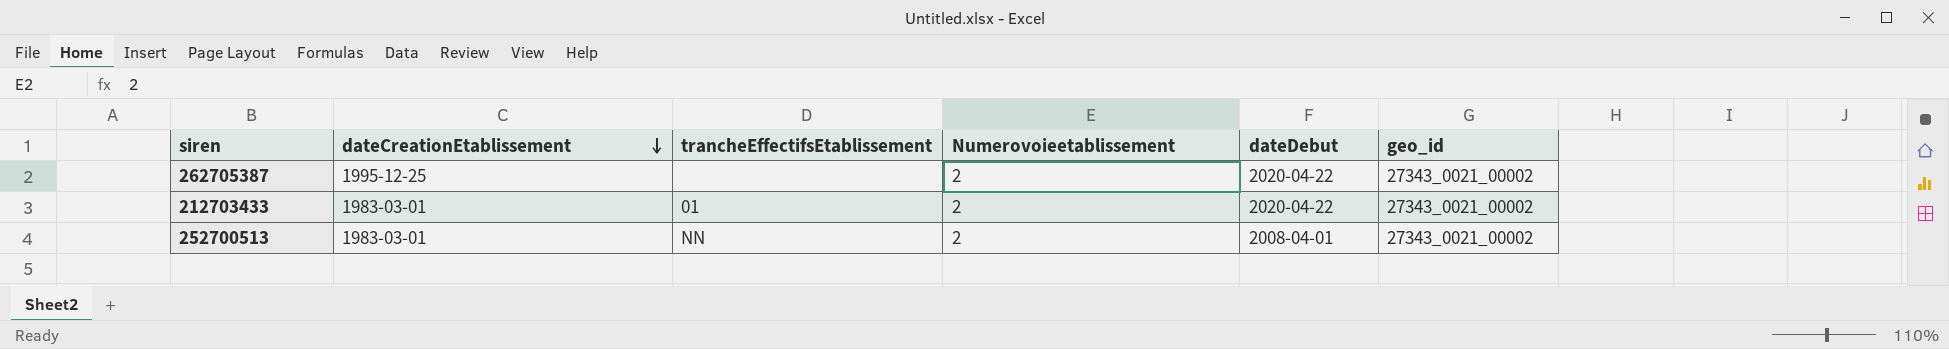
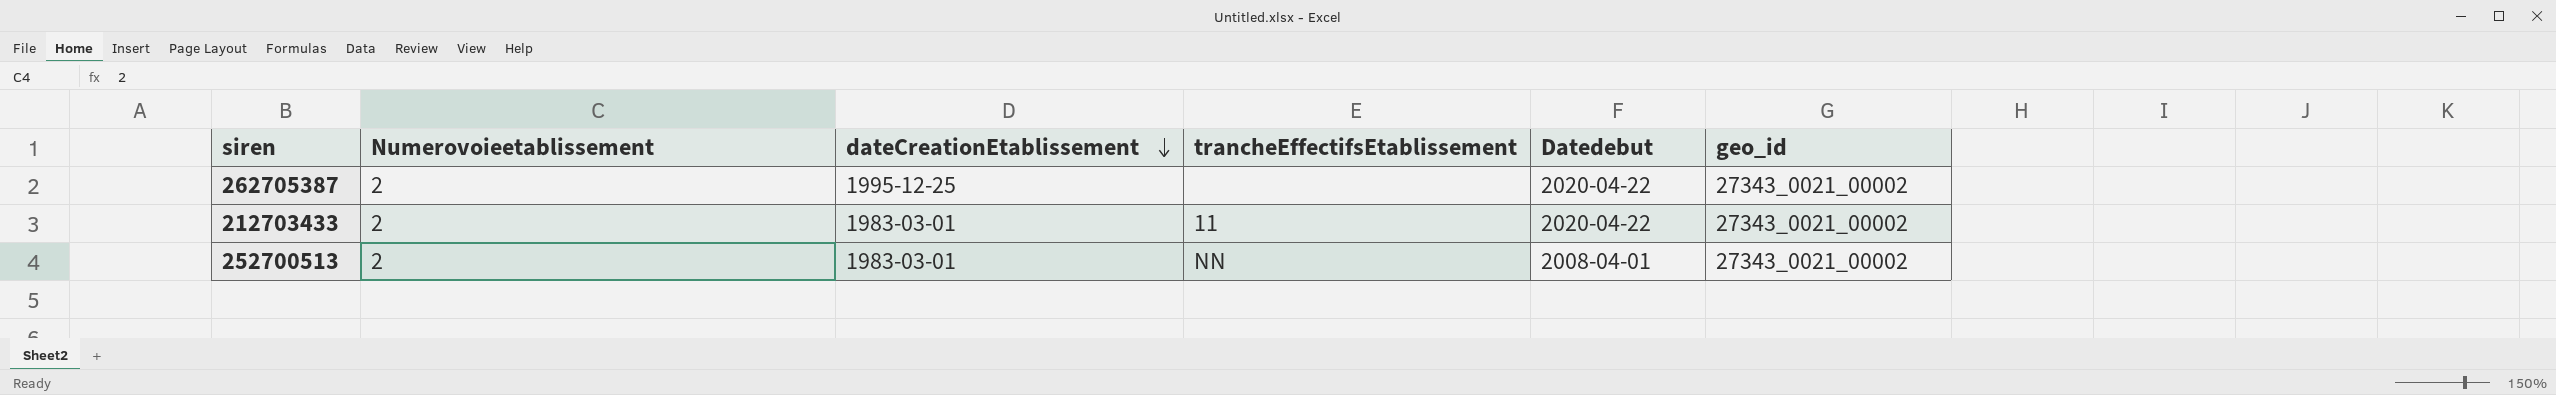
column Numerovoieetablissement | position: 4 -> 2
column name: dateDebut -> Datedebut
212703433 | trancheEffectifsEtablissement: 01 -> 11

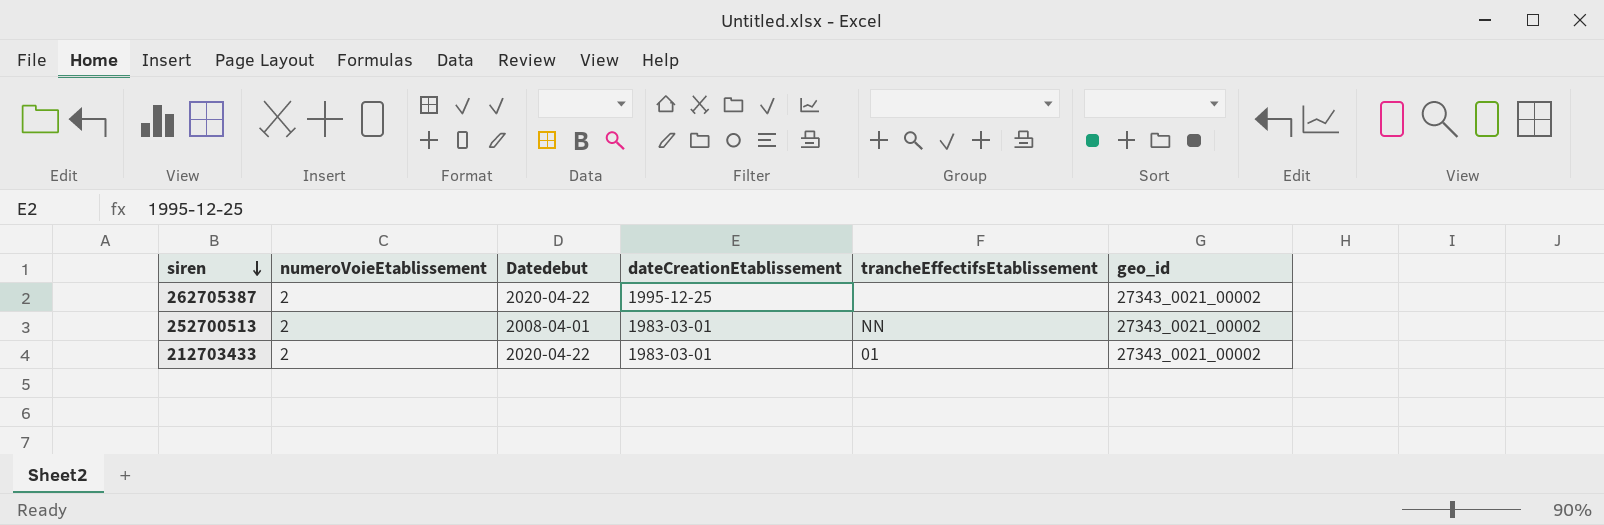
row order: dateCreationEtablissement descending -> siren descending
column name: Numerovoieetablissement -> numeroVoieEtablissement
column Datedebut | position: 5 -> 3
212703433 | trancheEffectifsEtablissement: 11 -> 01

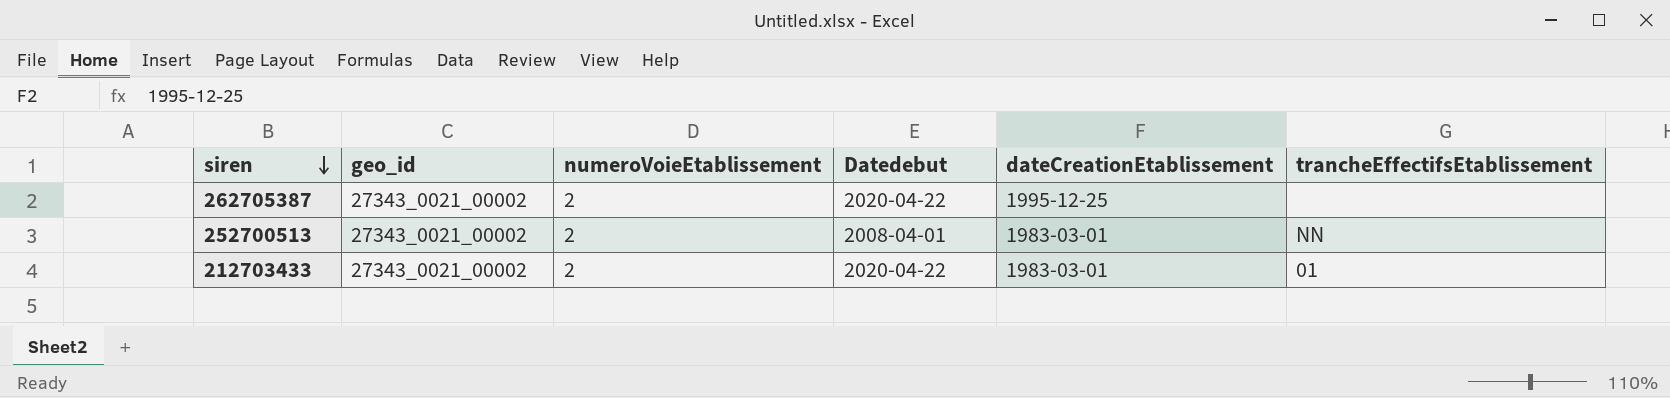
column geo_id | position: 6 -> 2

